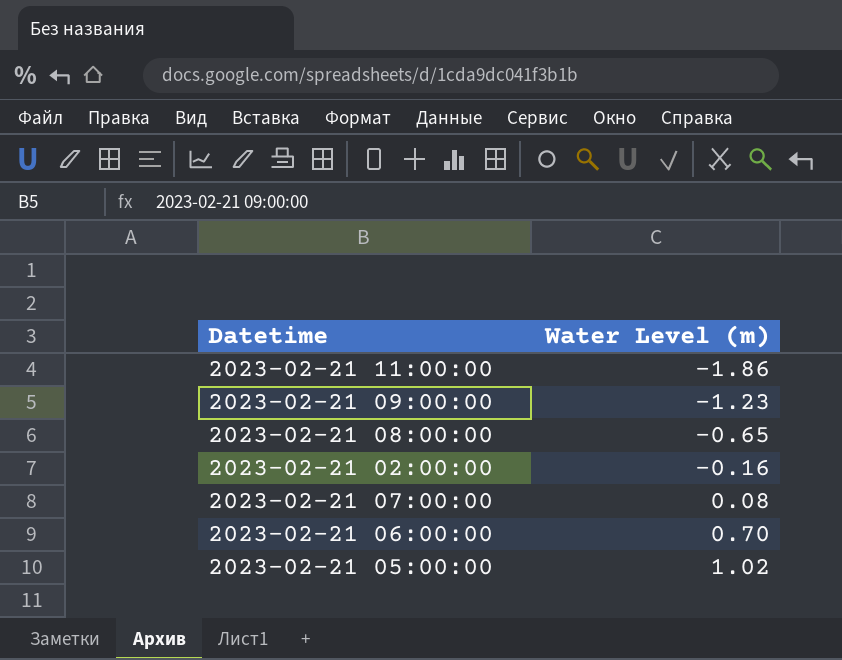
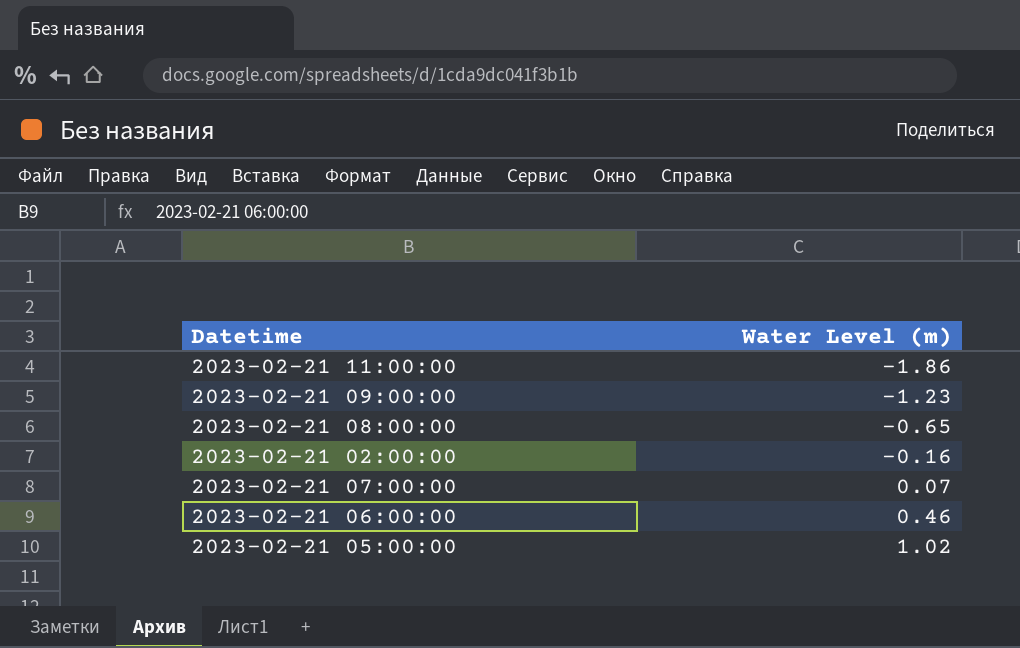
2023-02-21 07:00:00 | Water Level (m): 0.08 -> 0.07
2023-02-21 06:00:00 | Water Level (m): 0.70 -> 0.46

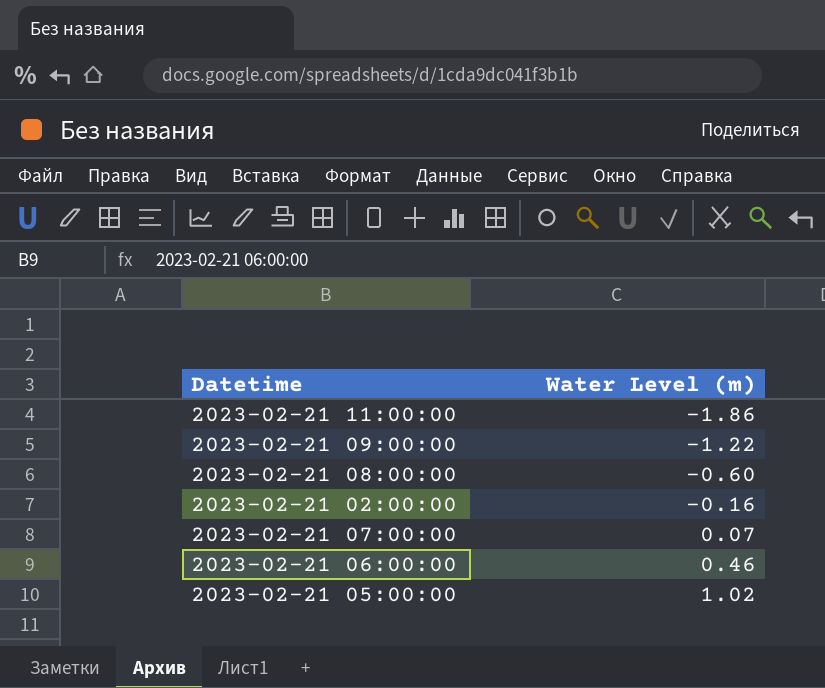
2023-02-21 09:00:00 | Water Level (m): -1.23 -> -1.22
2023-02-21 08:00:00 | Water Level (m): -0.65 -> -0.60

